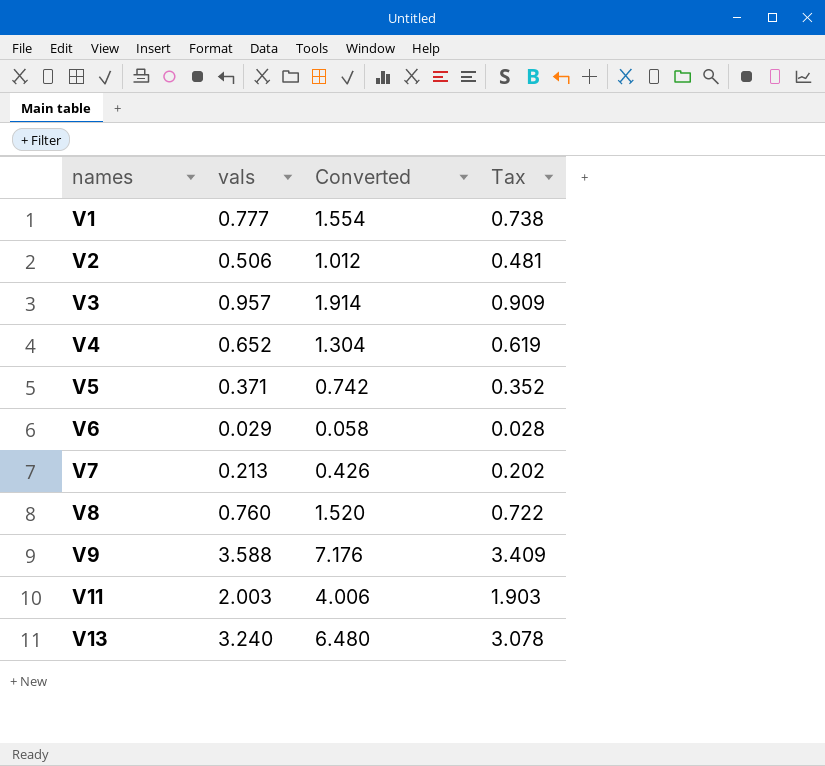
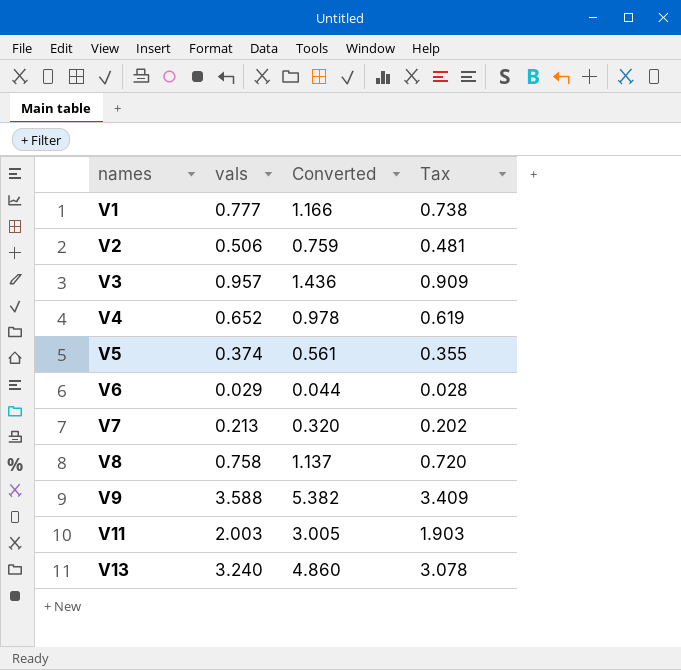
column Converted | formula: [vals] * 2 -> [vals] * 1.5
V5 | vals: 0.371 -> 0.374
V5 | Tax: 0.352 -> 0.355
V8 | vals: 0.760 -> 0.758
V8 | Tax: 0.722 -> 0.720

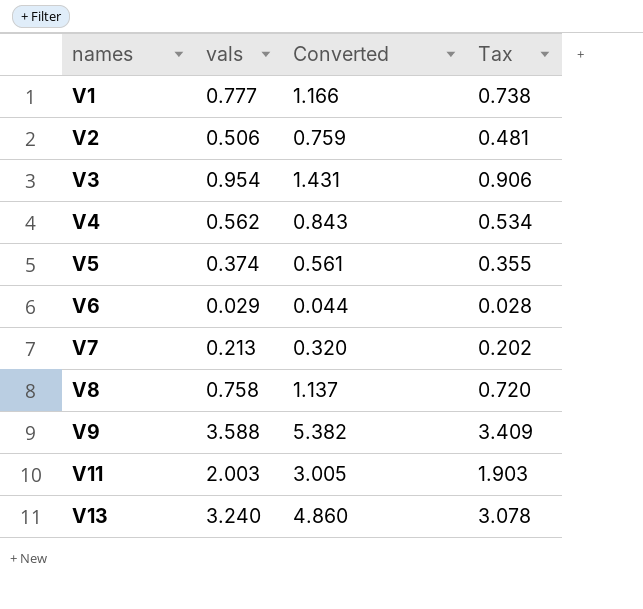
V3 | vals: 0.957 -> 0.954
V3 | Converted: 1.436 -> 1.431
V3 | Tax: 0.909 -> 0.906
V4 | vals: 0.652 -> 0.562
V4 | Converted: 0.978 -> 0.843
V4 | Tax: 0.619 -> 0.534

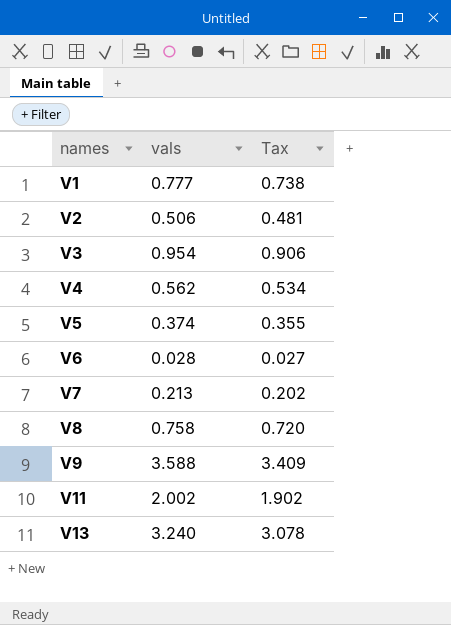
column Converted | formula: [vals] * 1.5 -> none
V6 | vals: 0.029 -> 0.028
V6 | Tax: 0.028 -> 0.027
V11 | vals: 2.003 -> 2.002
V11 | Tax: 1.903 -> 1.902

